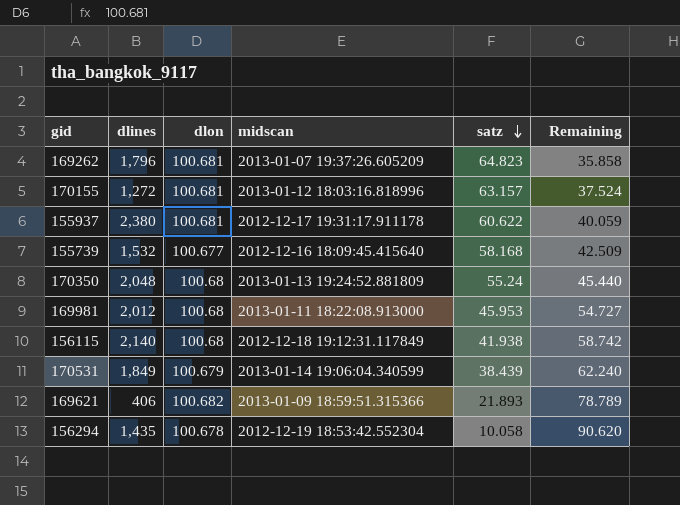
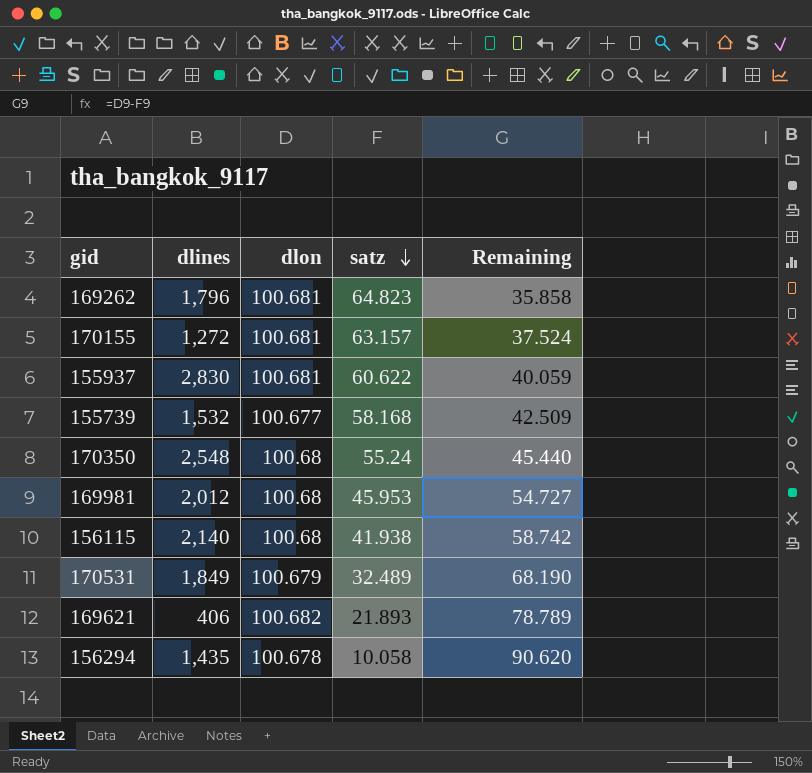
column midscan | position: 4 -> none
155937 | dlines: 2,380 -> 2,830
170350 | dlines: 2,048 -> 2,548
170531 | satz: 38.439 -> 32.489
170531 | Remaining: 62.240 -> 68.190

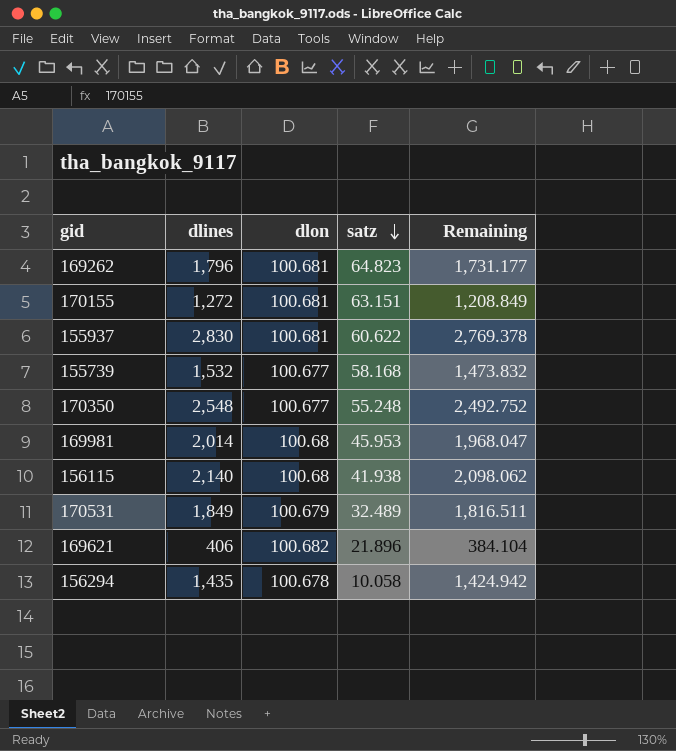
column Remaining | formula: [dlon] - [satz] -> [dlines] - [satz]
170155 | satz: 63.157 -> 63.151
170350 | dlon: 100.68 -> 100.677
170350 | satz: 55.24 -> 55.248
169981 | dlines: 2,012 -> 2,014
169621 | satz: 21.893 -> 21.896

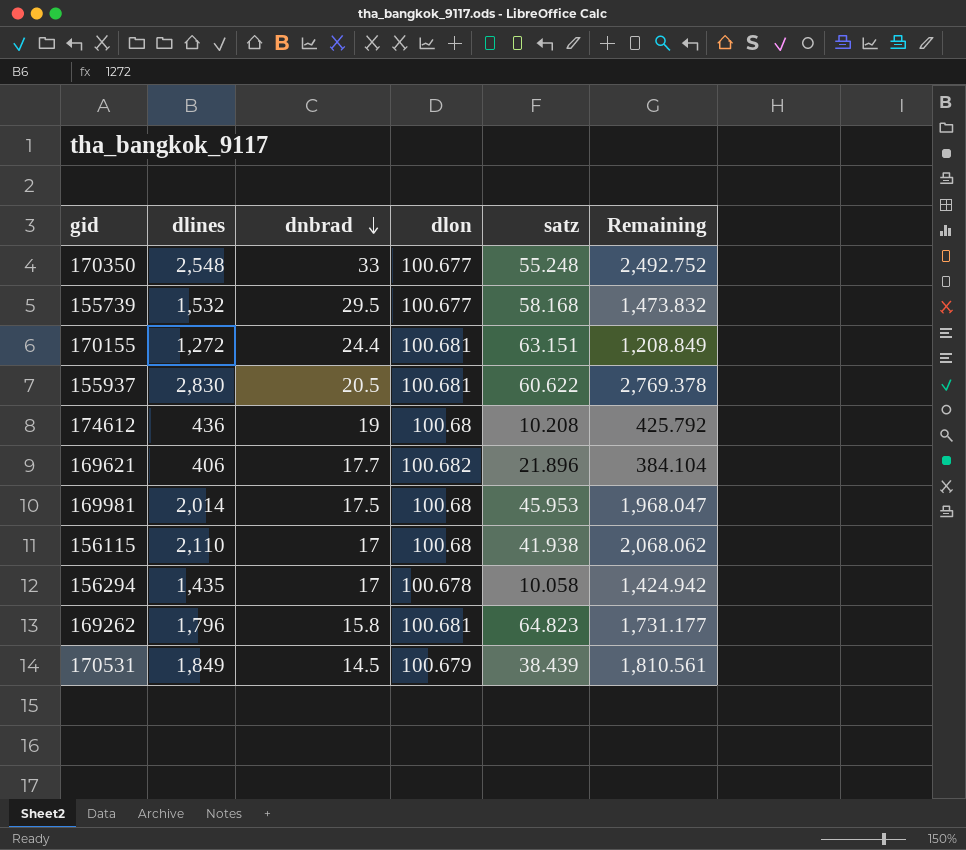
row order: satz descending -> dnbrad descending
column dnbrad | position: none -> 3
row 174612: none -> 436 | 19 | 100.68 | 10.208 | 425.792
156115 | dlines: 2,140 -> 2,110
156115 | Remaining: 2,098.062 -> 2,068.062
170531 | satz: 32.489 -> 38.439
170531 | Remaining: 1,816.511 -> 1,810.561

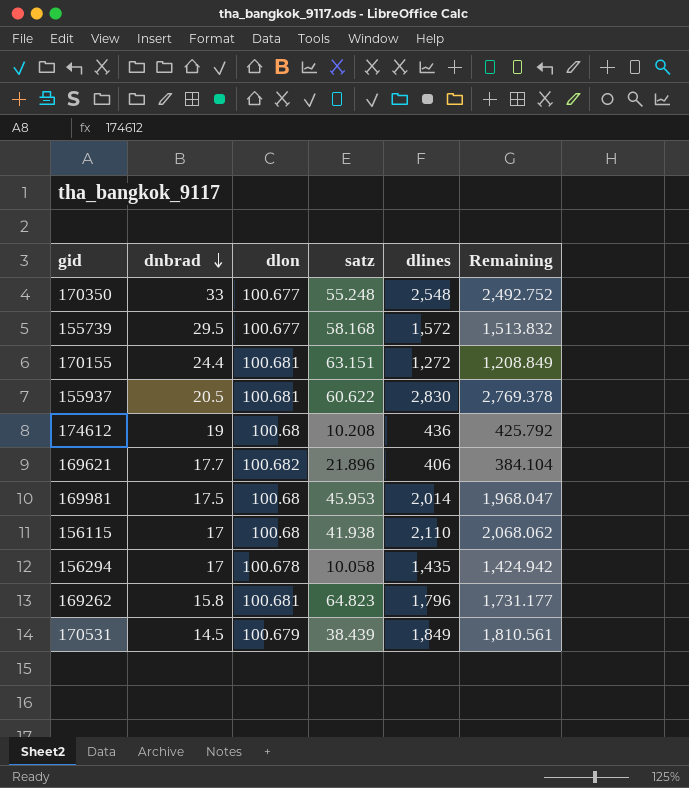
column dlines | position: 2 -> 5
155739 | dlines: 1,532 -> 1,572
155739 | Remaining: 1,473.832 -> 1,513.832

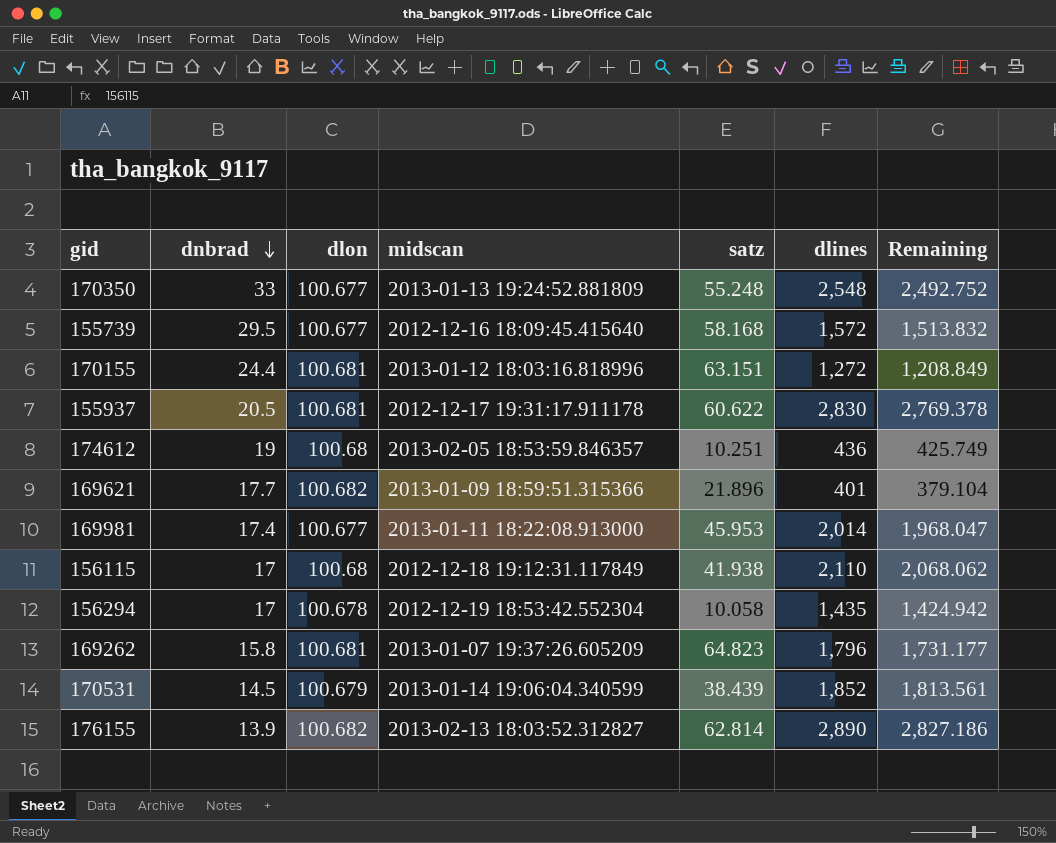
column midscan | position: none -> 4
174612 | satz: 10.208 -> 10.251
174612 | Remaining: 425.792 -> 425.749
169621 | dlines: 406 -> 401
169621 | Remaining: 384.104 -> 379.104
169981 | dnbrad: 17.5 -> 17.4
169981 | dlon: 100.68 -> 100.677
170531 | dlines: 1,849 -> 1,852
170531 | Remaining: 1,810.561 -> 1,813.561
row 176155: none -> 13.9 | 100.682 | 2013-02-13 18:03:52.312827 | 62.814 | 2,890 | 2,827.186

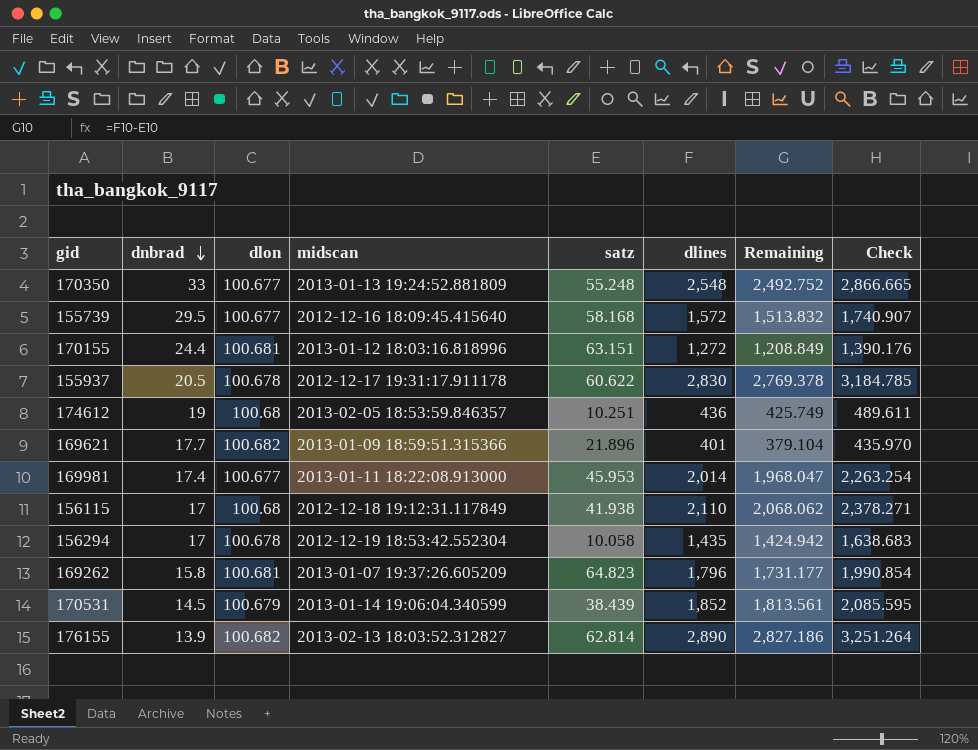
column Check | formula: none -> [Remaining] * 1.15
155937 | dlon: 100.681 -> 100.678

